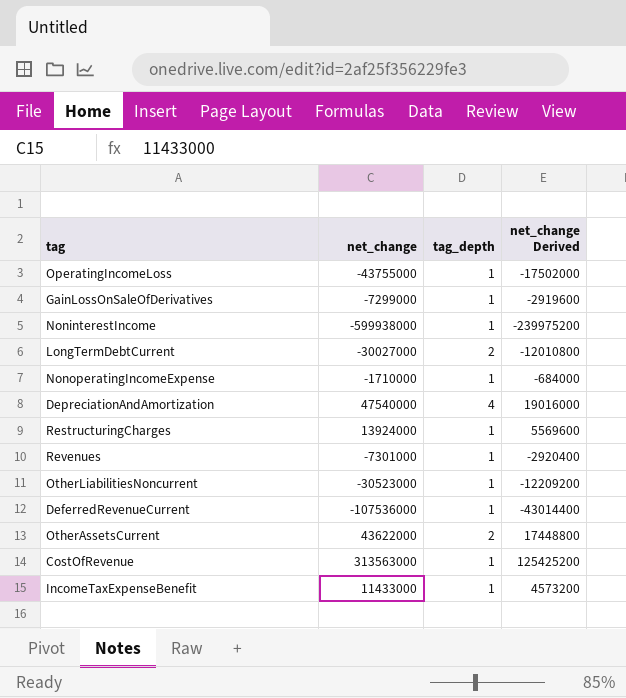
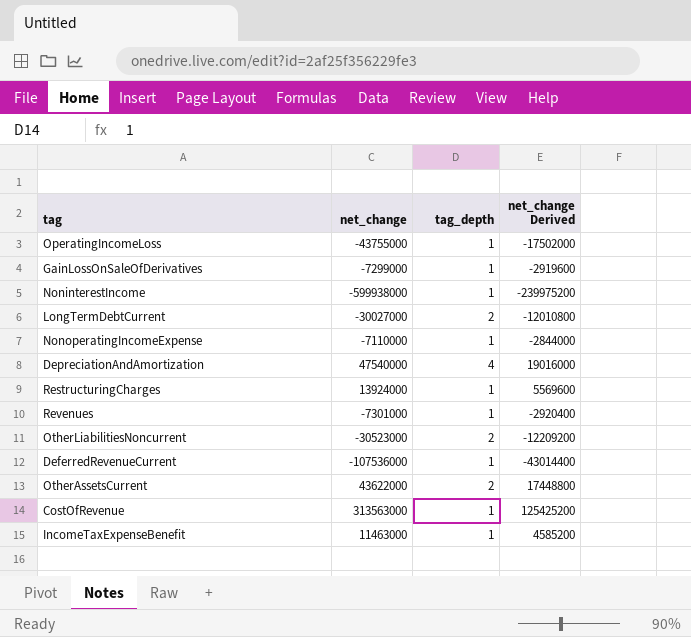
NonoperatingIncomeExpense | net_change: -1710000 -> -7110000
NonoperatingIncomeExpense | net_change Derived: -684000 -> -2844000
OtherLiabilitiesNoncurrent | tag_depth: 1 -> 2
IncomeTaxExpenseBenefit | net_change: 11433000 -> 11463000
IncomeTaxExpenseBenefit | net_change Derived: 4573200 -> 4585200

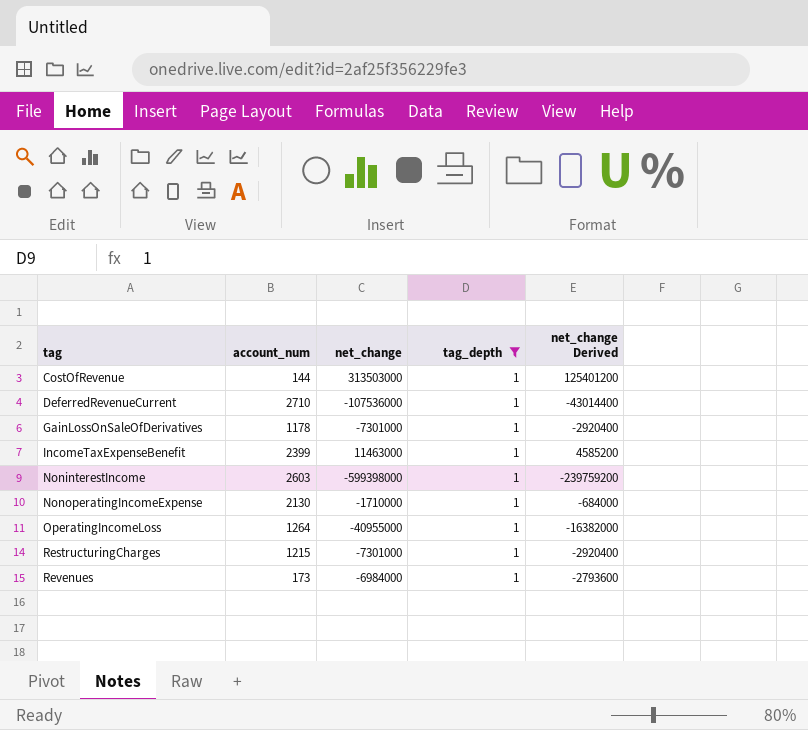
filter: none -> tag_depth = 1
row order: none -> tag ascending
column account_num | position: none -> 2
CostOfRevenue | net_change: 313563000 -> 313503000
CostOfRevenue | net_change Derived: 125425200 -> 125401200
GainLossOnSaleOfDerivatives | net_change: -7299000 -> -7301000
GainLossOnSaleOfDerivatives | net_change Derived: -2919600 -> -2920400
NoninterestIncome | net_change: -599938000 -> -599398000
NoninterestIncome | net_change Derived: -239975200 -> -239759200
NonoperatingIncomeExpense | net_change: -7110000 -> -1710000
NonoperatingIncomeExpense | net_change Derived: -2844000 -> -684000
OperatingIncomeLoss | net_change: -43755000 -> -40955000
OperatingIncomeLoss | net_change Derived: -17502000 -> -16382000
RestructuringCharges | net_change: 13924000 -> -7301000
RestructuringCharges | net_change Derived: 5569600 -> -2920400
Revenues | net_change: -7301000 -> -6984000
Revenues | net_change Derived: -2920400 -> -2793600

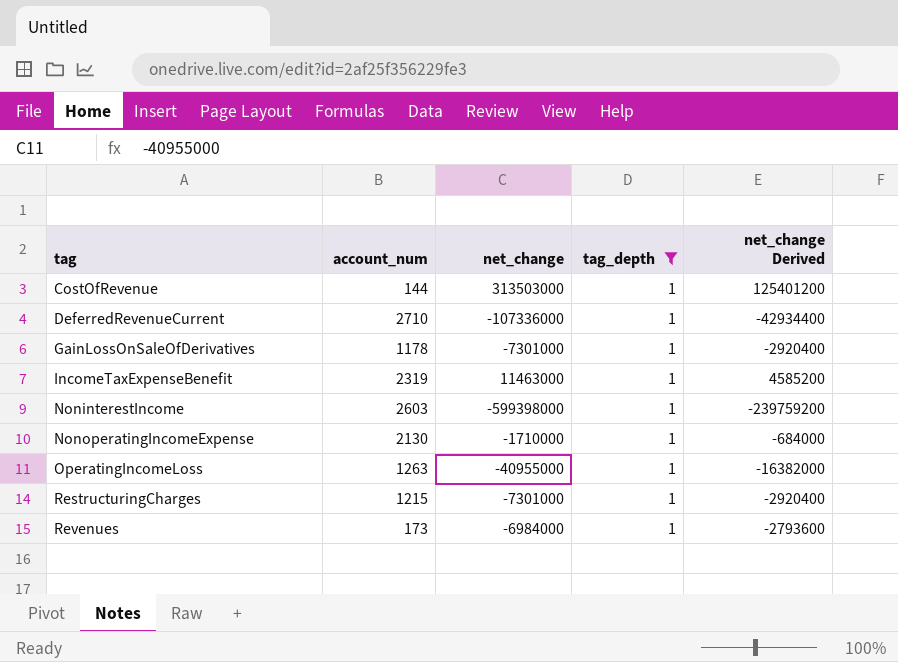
DeferredRevenueCurrent | net_change: -107536000 -> -107336000
DeferredRevenueCurrent | net_change Derived: -43014400 -> -42934400
IncomeTaxExpenseBenefit | account_num: 2399 -> 2319
OperatingIncomeLoss | account_num: 1264 -> 1263

